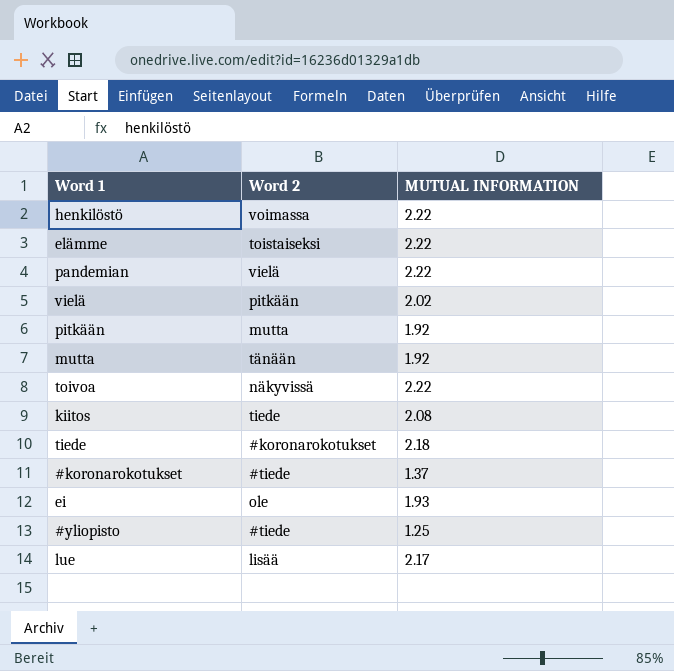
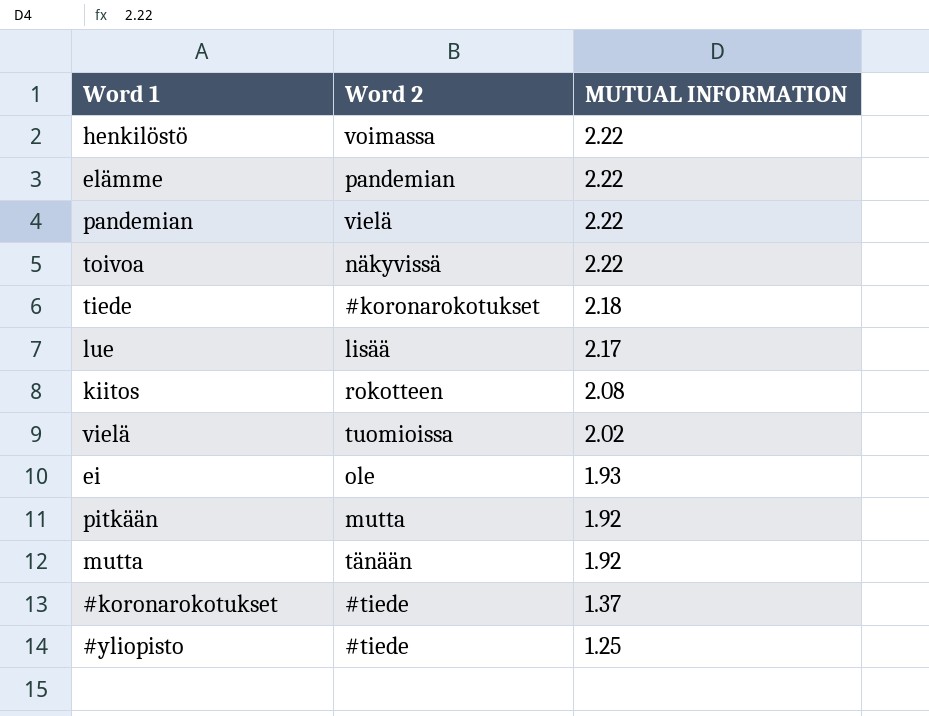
row order: none -> MUTUAL INFORMATION descending
elämme | Word 2: toistaiseksi -> pandemian
kiitos | Word 2: tiede -> rokotteen
vielä | Word 2: pitkään -> tuomioissa

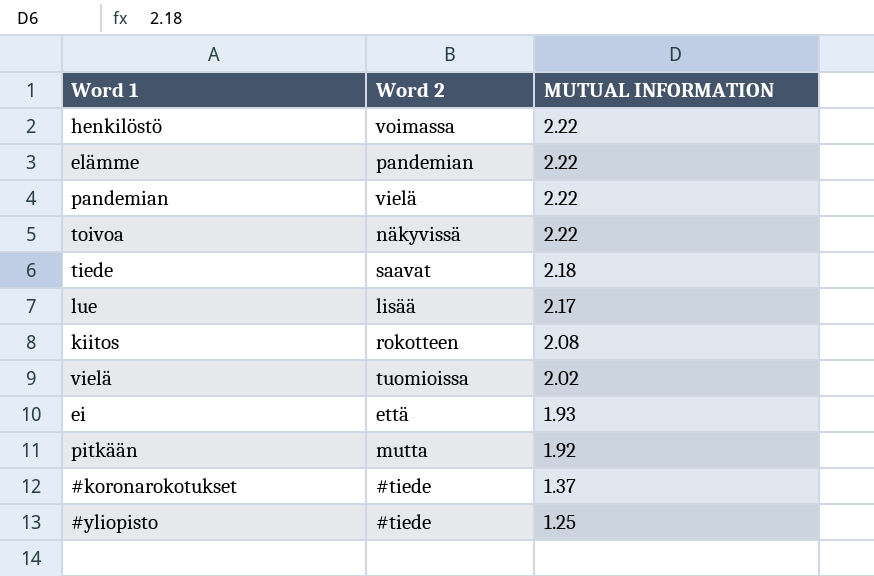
row mutta: tänään | 1.92 -> none
tiede | Word 2: #koronarokotukset -> saavat
ei | Word 2: ole -> että

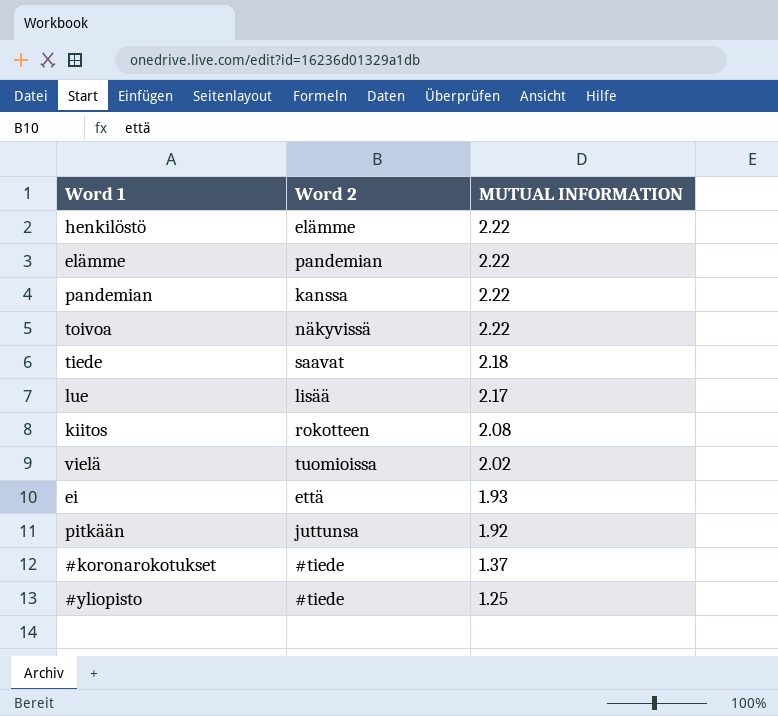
henkilöstö | Word 2: voimassa -> elämme
pandemian | Word 2: vielä -> kanssa
pitkään | Word 2: mutta -> juttunsa

